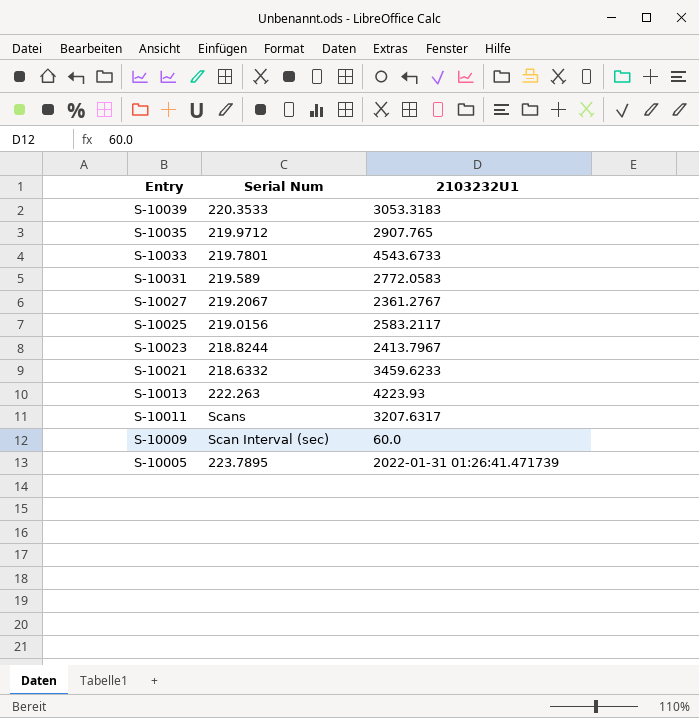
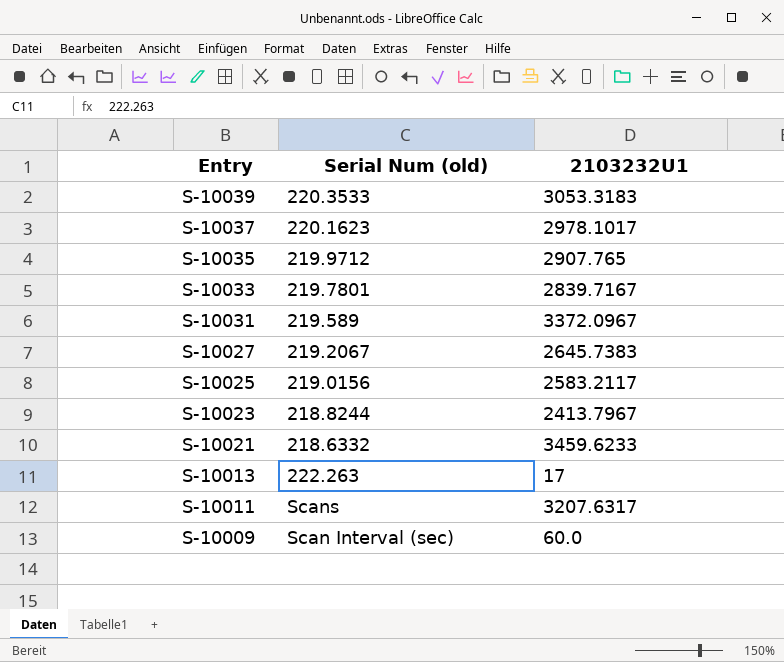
column name: Serial Num -> Serial Num (old)
row S-10005: 223.7895 | 2022-01-31 01:26:41.471739 -> none
row S-10037: none -> 220.1623 | 2978.1017
S-10033 | 2103232U1: 4543.6733 -> 2839.7167
S-10031 | 2103232U1: 2772.0583 -> 3372.0967
S-10027 | 2103232U1: 2361.2767 -> 2645.7383
S-10013 | 2103232U1: 4223.93 -> 17

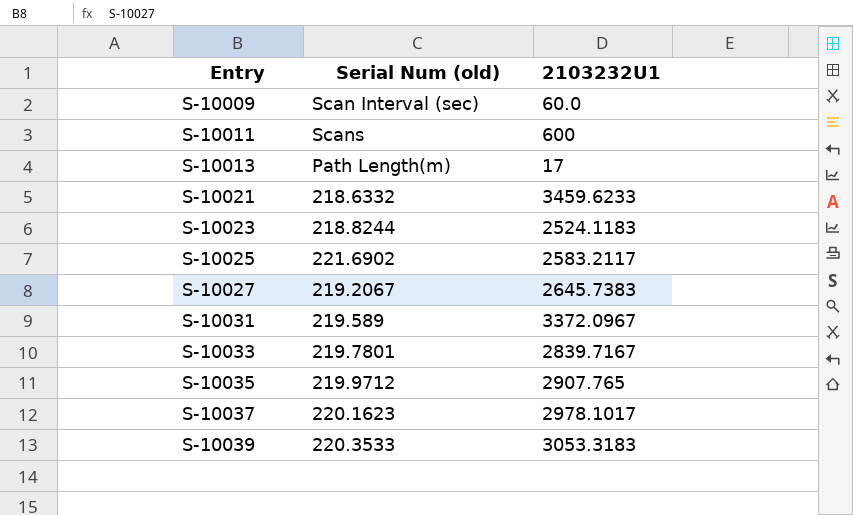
row order: Entry descending -> Entry ascending
S-10011 | 2103232U1: 3207.6317 -> 600
S-10013 | Serial Num (old): 222.263 -> Path Length(m)
S-10023 | 2103232U1: 2413.7967 -> 2524.1183
S-10025 | Serial Num (old): 219.0156 -> 221.6902

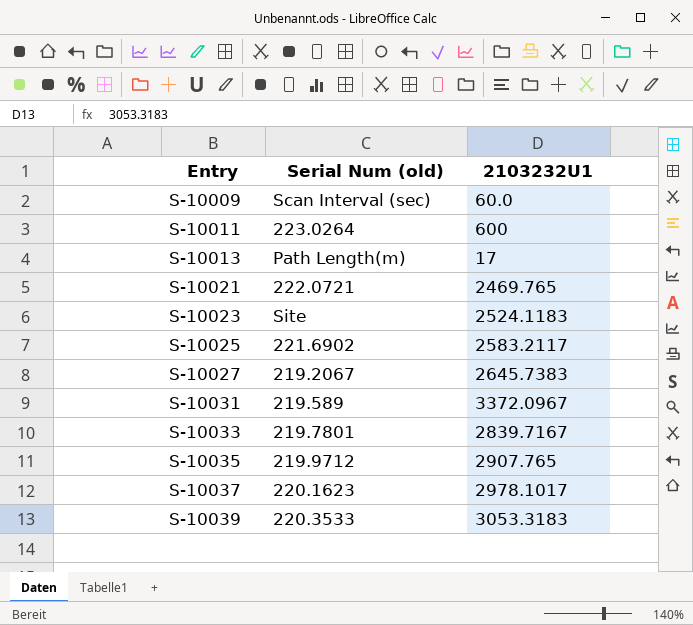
S-10011 | Serial Num (old): Scans -> 223.0264
S-10021 | Serial Num (old): 218.6332 -> 222.0721
S-10021 | 2103232U1: 3459.6233 -> 2469.765
S-10023 | Serial Num (old): 218.8244 -> Site

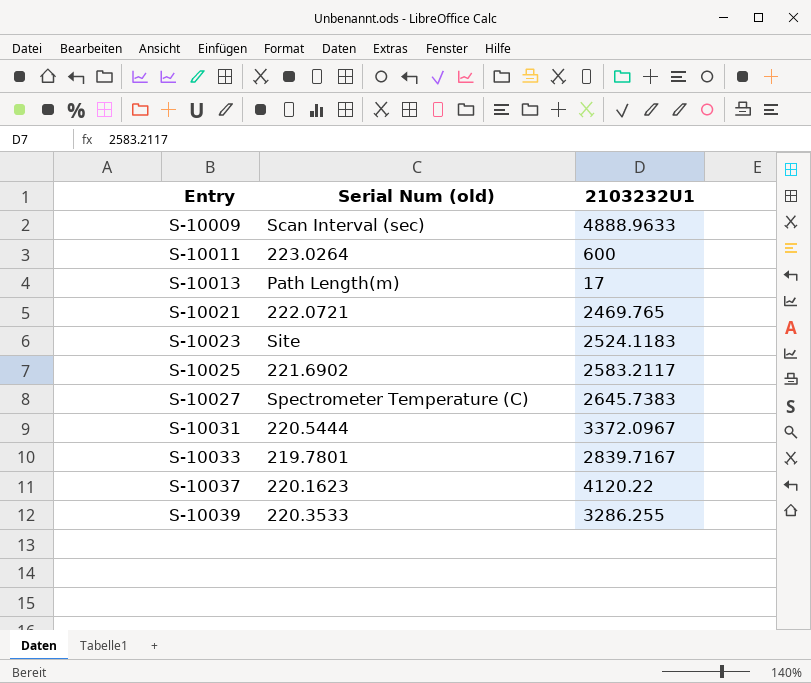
row S-10035: 219.9712 | 2907.765 -> none
S-10009 | 2103232U1: 60.0 -> 4888.9633
S-10027 | Serial Num (old): 219.2067 -> Spectrometer Temperature (C)
S-10031 | Serial Num (old): 219.589 -> 220.5444
S-10037 | 2103232U1: 2978.1017 -> 4120.22
S-10039 | 2103232U1: 3053.3183 -> 3286.255

